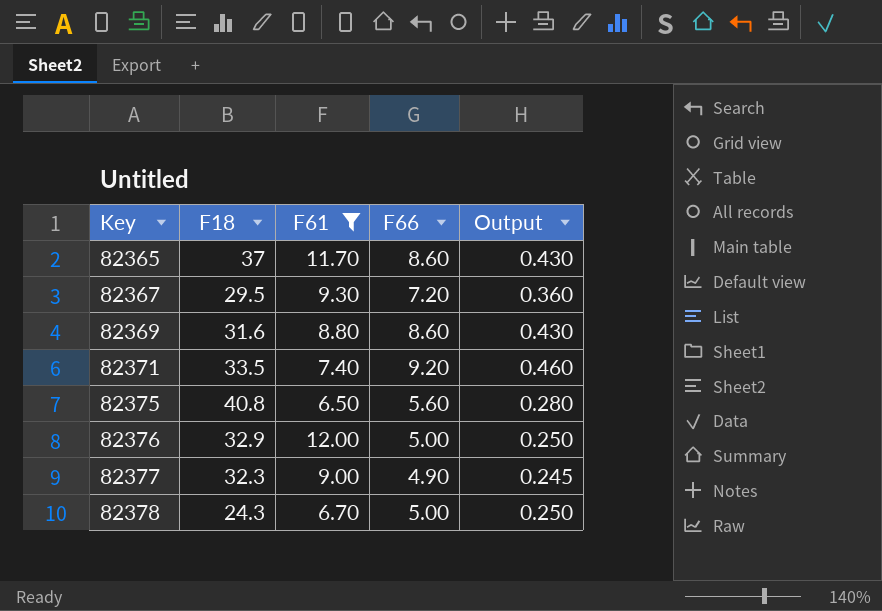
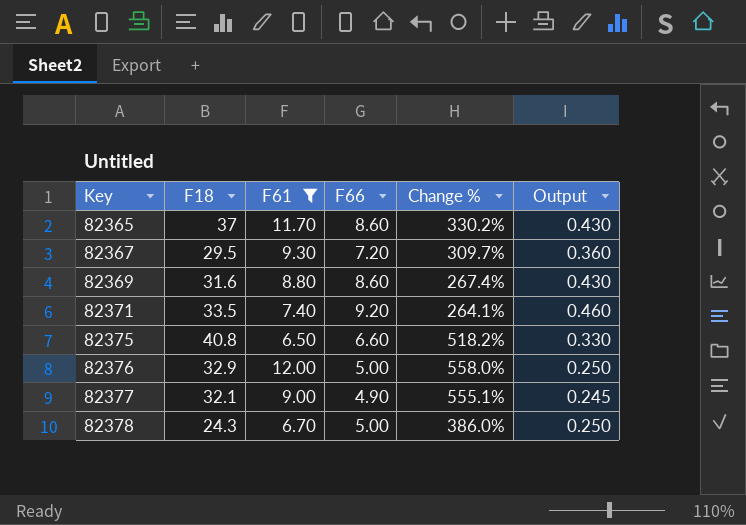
column Change % | formula: none -> ([F18] - [F66]) / [F66]
82375 | F66: 5.60 -> 6.60
82375 | Output: 0.280 -> 0.330
82377 | F18: 32.3 -> 32.1

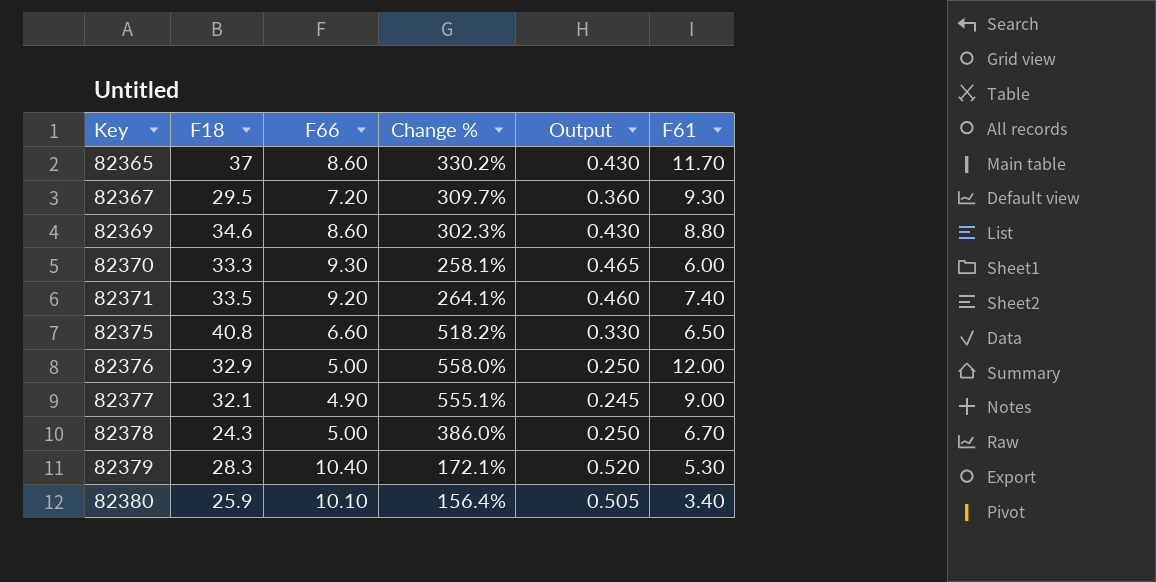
filter: F61 >= 6.50 -> none
column F61 | position: 3 -> 6
82369 | F18: 31.6 -> 34.6
82369 | Change %: 267.4% -> 302.3%

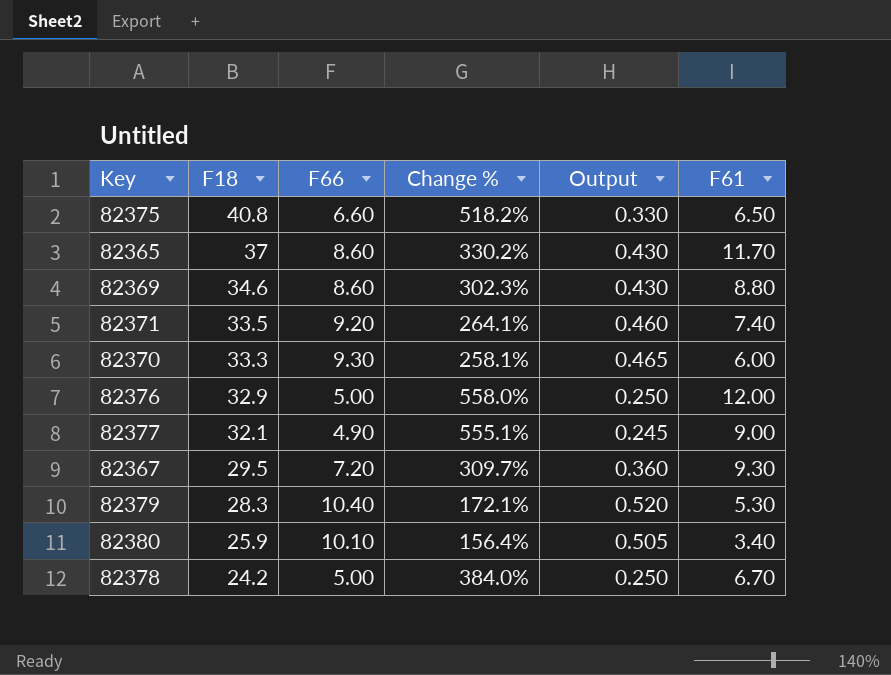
row order: Key ascending -> F18 descending
82378 | F18: 24.3 -> 24.2
82378 | Change %: 386.0% -> 384.0%

